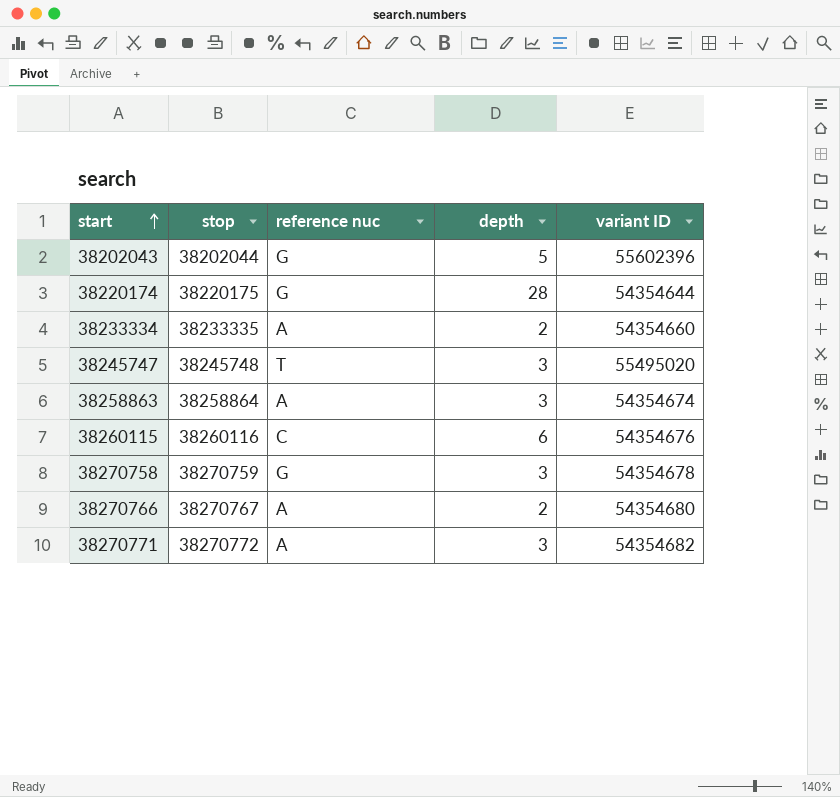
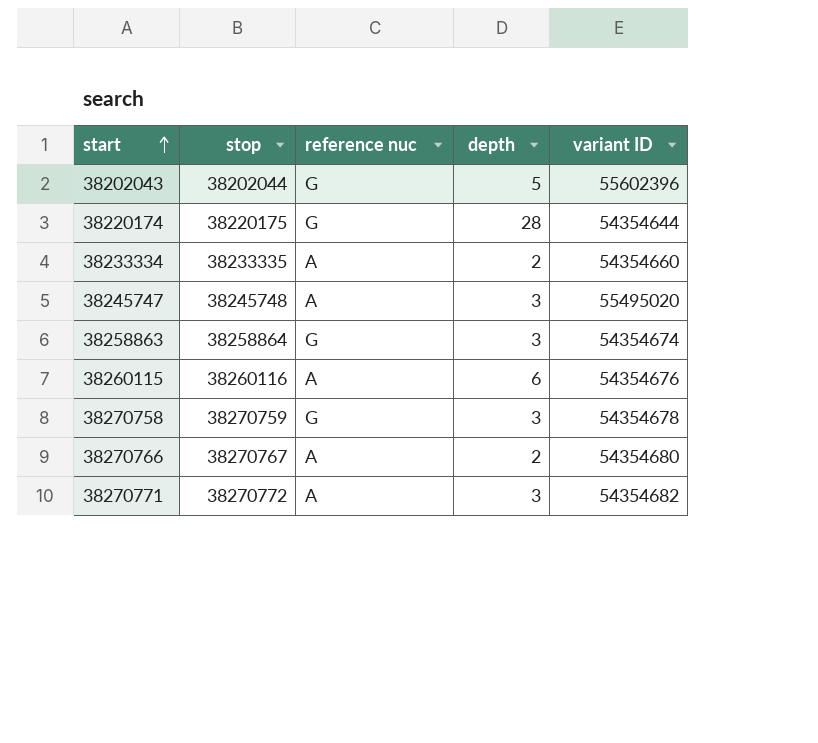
38245747 | reference nuc: T -> A
38258863 | reference nuc: A -> G
38260115 | reference nuc: C -> A

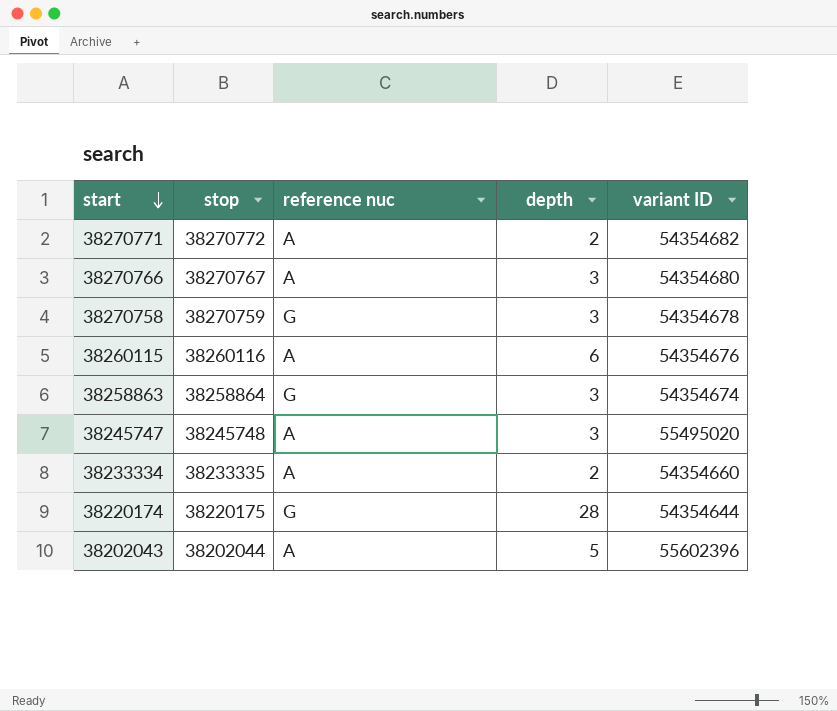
row order: start ascending -> start descending
38270771 | depth: 3 -> 2
38270766 | depth: 2 -> 3
38202043 | reference nuc: G -> A

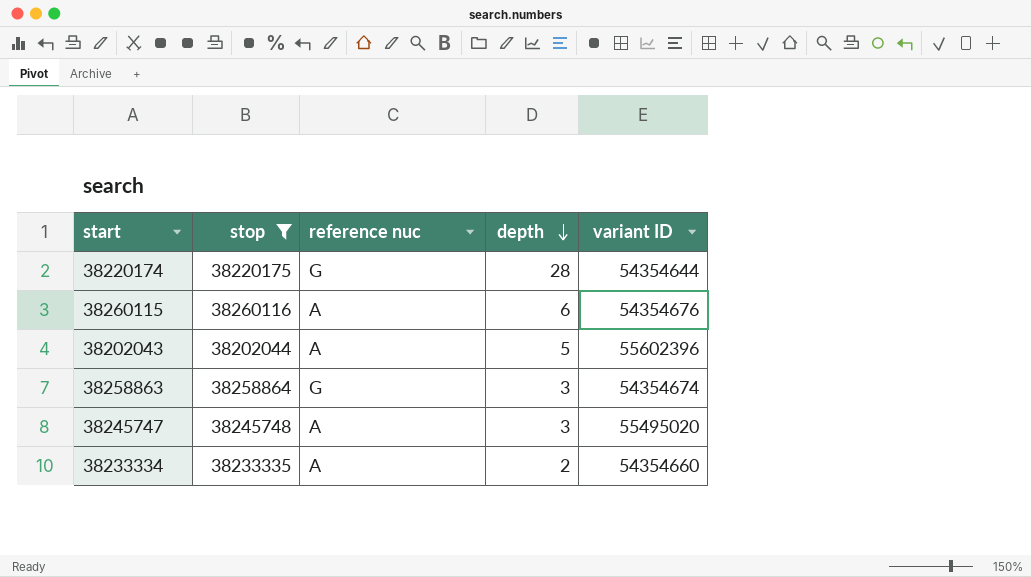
filter: none -> stop <= 38260116
row order: start descending -> depth descending

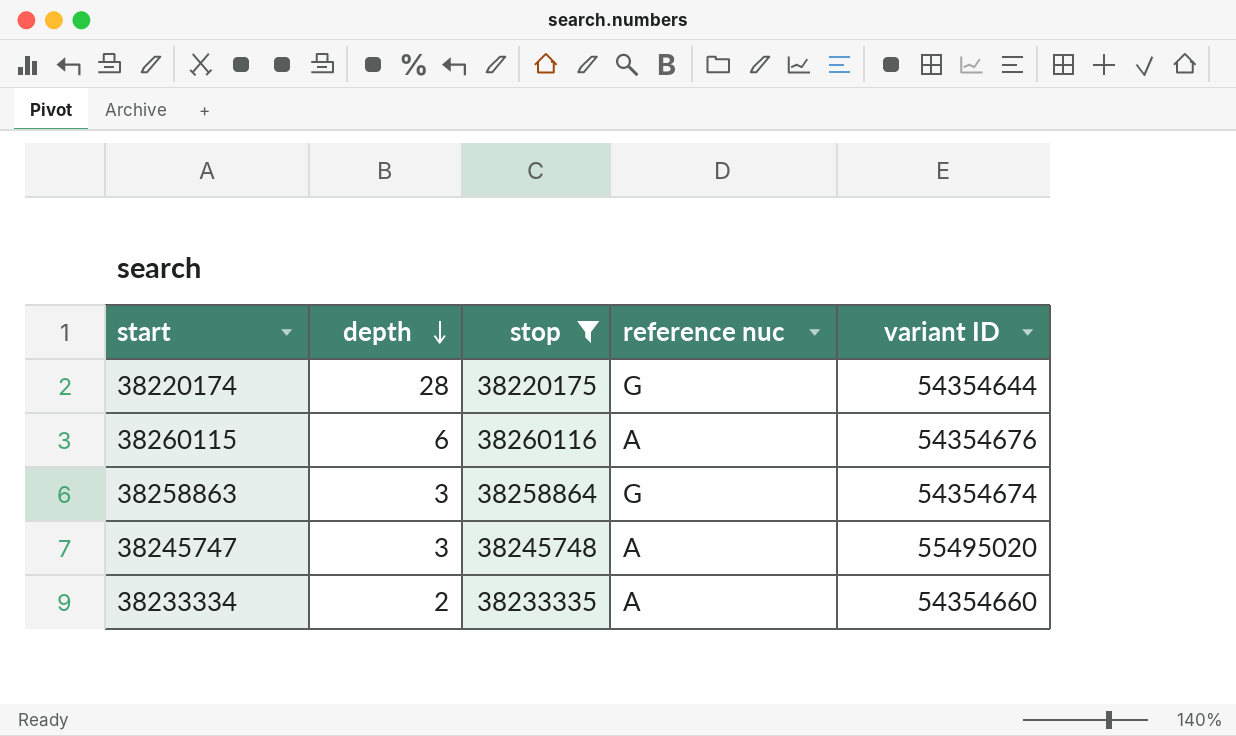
column depth | position: 4 -> 2
row 38202043: 38202044 | A | 5 | 55602396 -> none

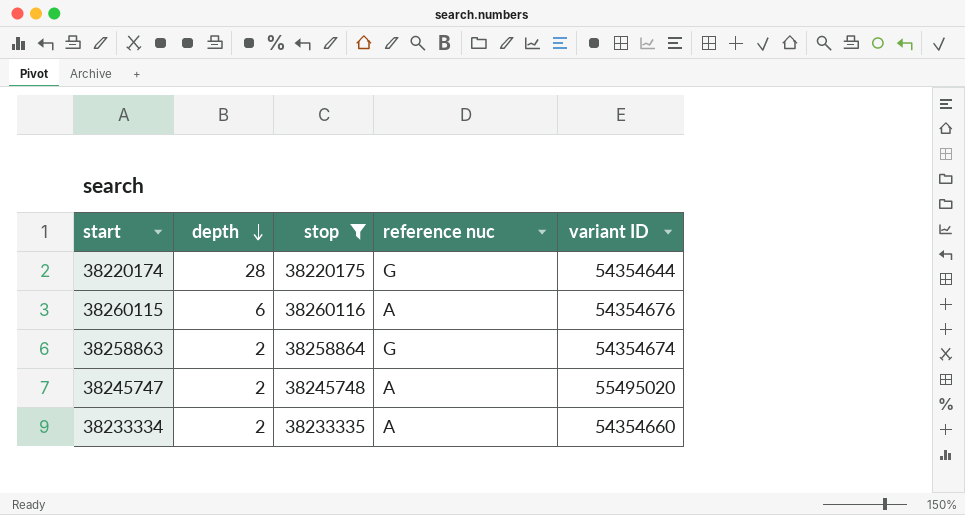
38258863 | depth: 3 -> 2
38245747 | depth: 3 -> 2

